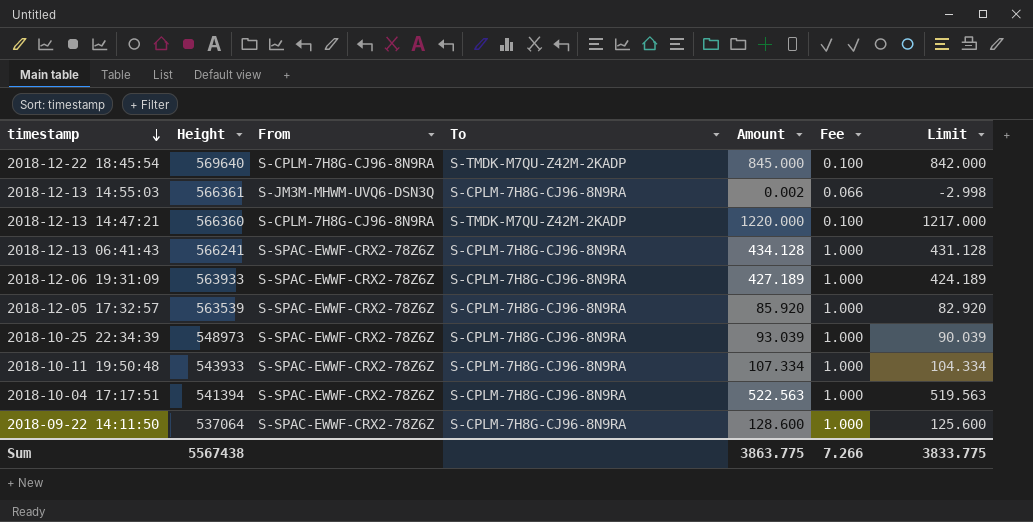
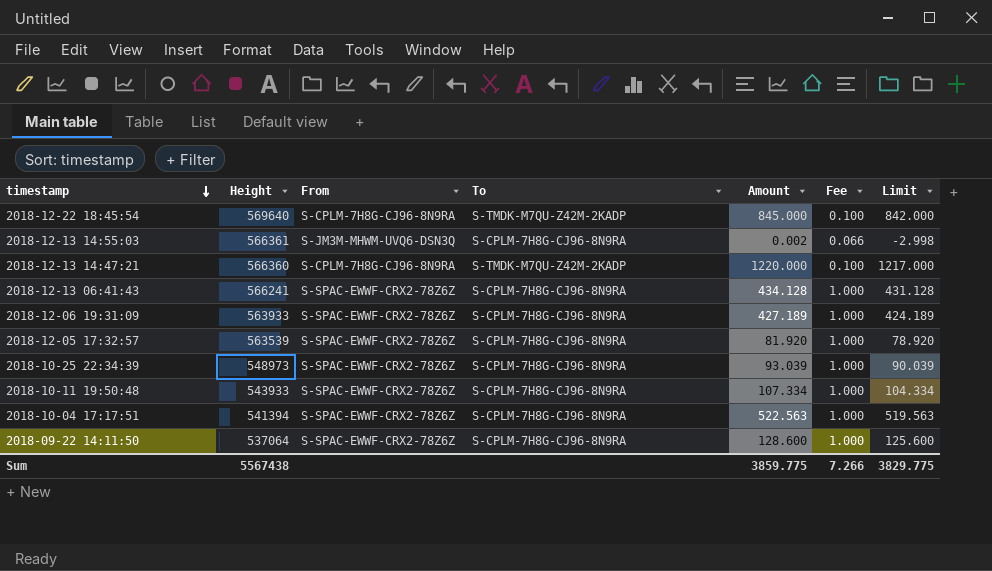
2018-12-05 17:32:57 | Amount: 85.920 -> 81.920
2018-12-05 17:32:57 | Limit: 82.920 -> 78.920
Sum | Amount: 3863.775 -> 3859.775
Sum | Limit: 3833.775 -> 3829.775

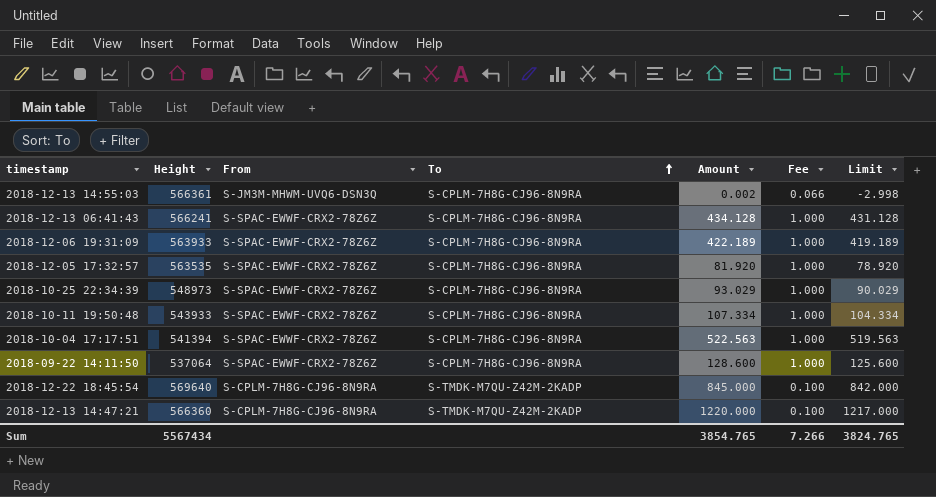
row order: timestamp descending -> To ascending
2018-12-06 19:31:09 | Amount: 427.189 -> 422.189
2018-12-06 19:31:09 | Limit: 424.189 -> 419.189
2018-12-05 17:32:57 | Height: 563539 -> 563535
2018-10-25 22:34:39 | Amount: 93.039 -> 93.029
2018-10-25 22:34:39 | Limit: 90.039 -> 90.029
Sum | Height: 5567438 -> 5567434
Sum | Amount: 3859.775 -> 3854.765
Sum | Limit: 3829.775 -> 3824.765

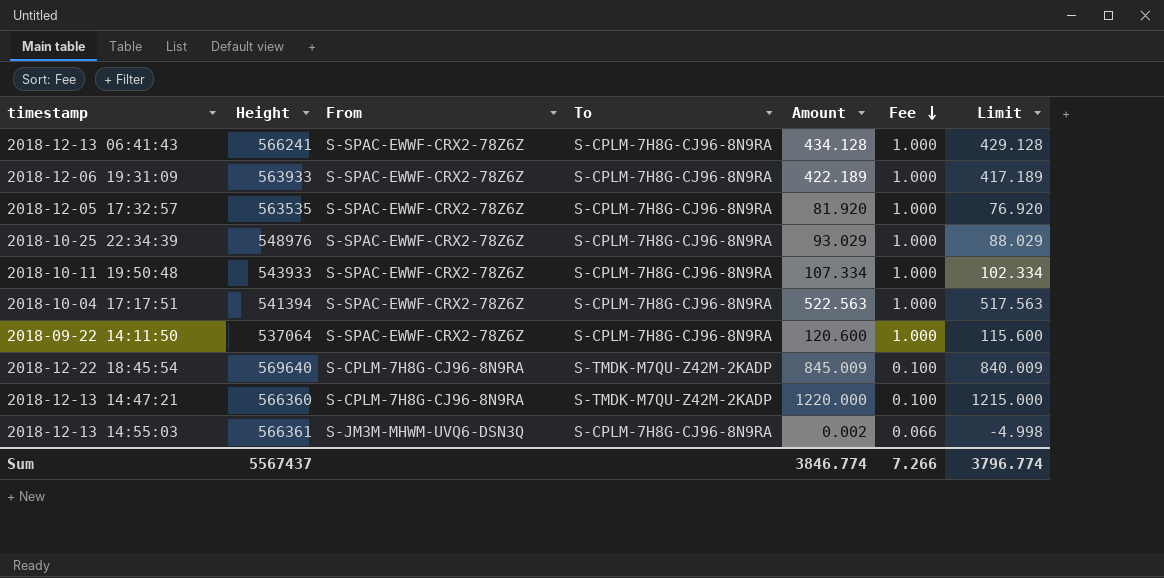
row order: To ascending -> Fee descending
column Limit | formula: [Amount] - 3 -> [Amount] - 5
2018-10-25 22:34:39 | Height: 548973 -> 548976
2018-09-22 14:11:50 | Amount: 128.600 -> 120.600
2018-12-22 18:45:54 | Amount: 845.000 -> 845.009
Sum | Height: 5567434 -> 5567437
Sum | Amount: 3854.765 -> 3846.774
Sum | Limit: 3824.765 -> 3796.774

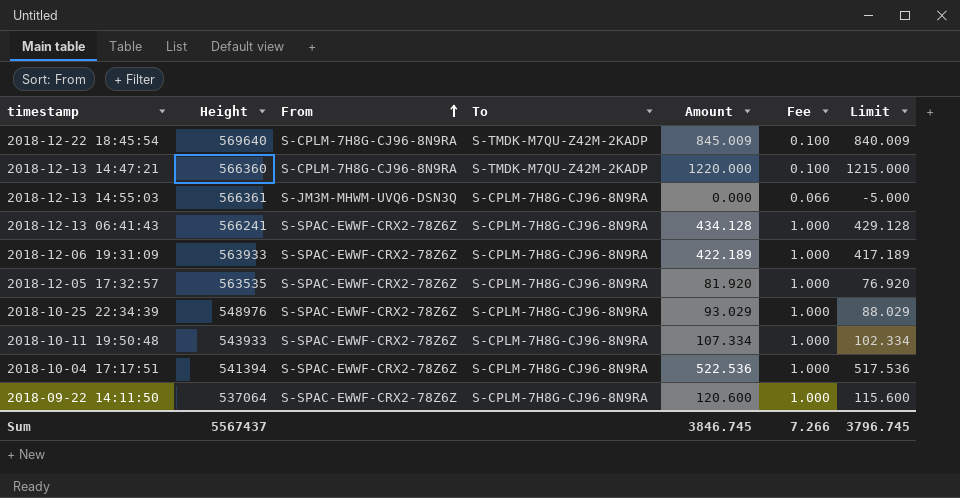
row order: Fee descending -> From ascending
2018-12-13 14:55:03 | Amount: 0.002 -> 0.000
2018-12-13 14:55:03 | Limit: -4.998 -> -5.000
2018-10-04 17:17:51 | Amount: 522.563 -> 522.536
2018-10-04 17:17:51 | Limit: 517.563 -> 517.536
Sum | Amount: 3846.774 -> 3846.745
Sum | Limit: 3796.774 -> 3796.745

